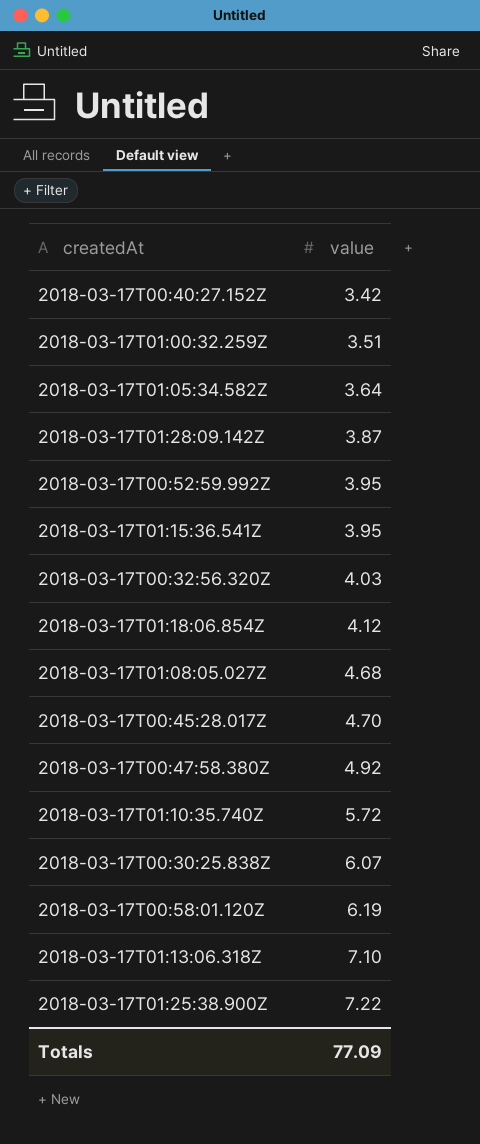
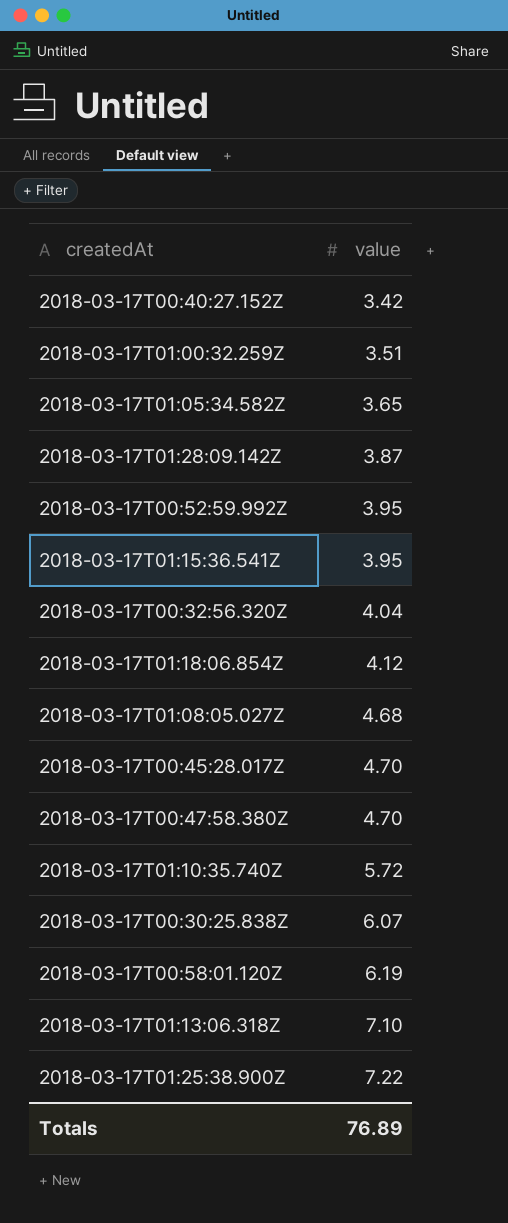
2018-03-17T01:05:34.582Z | value: 3.64 -> 3.65
2018-03-17T00:32:56.320Z | value: 4.03 -> 4.04
2018-03-17T00:47:58.380Z | value: 4.92 -> 4.70
Totals | value: 77.09 -> 76.89

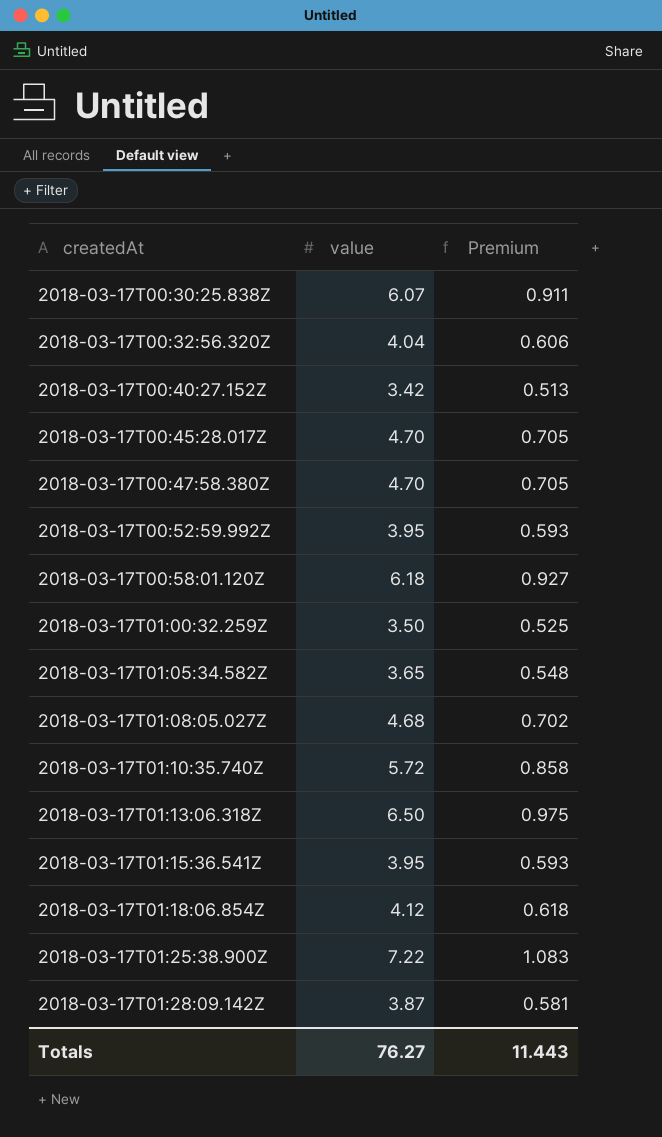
row order: value ascending -> createdAt ascending
column Premium | formula: none -> [value] * 0.15
2018-03-17T00:58:01.120Z | value: 6.19 -> 6.18
2018-03-17T01:00:32.259Z | value: 3.51 -> 3.50
2018-03-17T01:13:06.318Z | value: 7.10 -> 6.50
Totals | value: 76.89 -> 76.27

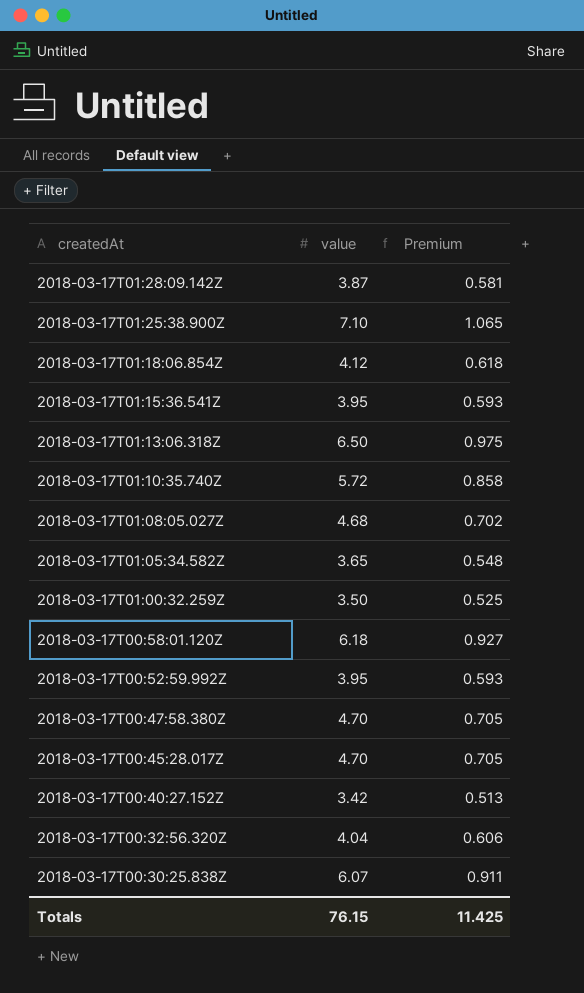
row order: createdAt ascending -> createdAt descending
2018-03-17T01:25:38.900Z | value: 7.22 -> 7.10
2018-03-17T01:25:38.900Z | Premium: 1.083 -> 1.065
Totals | value: 76.27 -> 76.15
Totals | Premium: 11.443 -> 11.425

